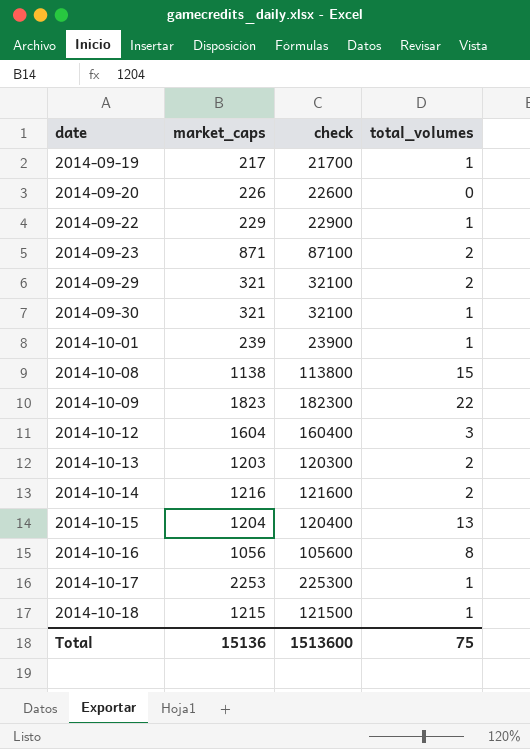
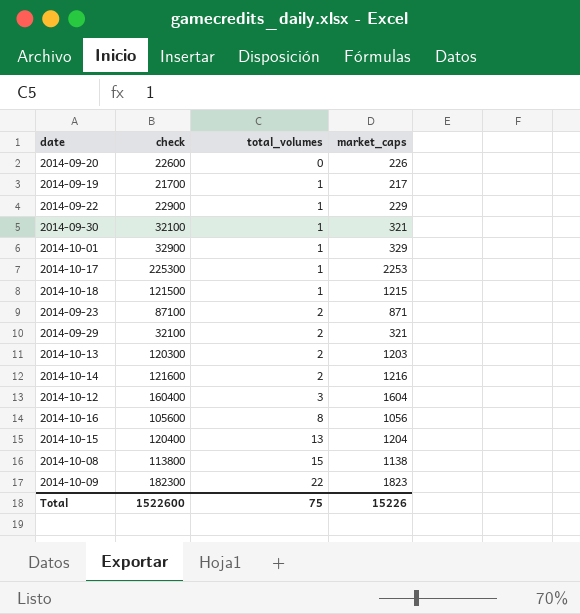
row order: date ascending -> total_volumes ascending
column market_caps | position: 2 -> 4
2014-10-01 | check: 23900 -> 32900
2014-10-01 | market_caps: 239 -> 329
Total | check: 1513600 -> 1522600
Total | market_caps: 15136 -> 15226

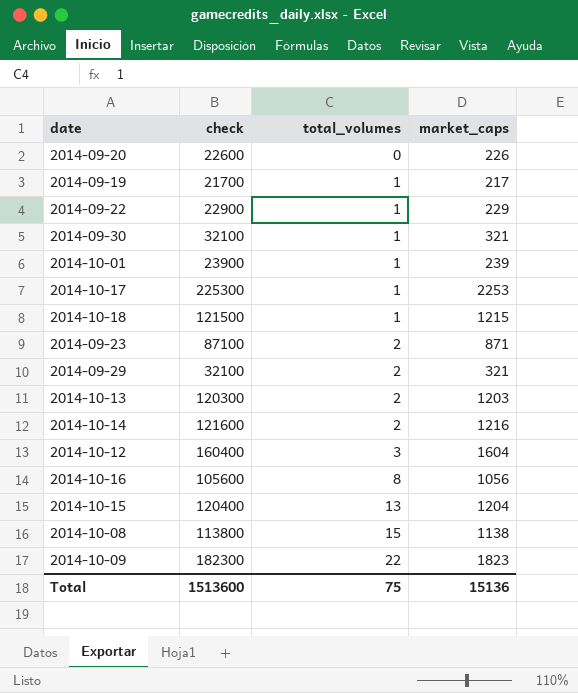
2014-10-01 | check: 32900 -> 23900
2014-10-01 | market_caps: 329 -> 239
Total | check: 1522600 -> 1513600
Total | market_caps: 15226 -> 15136

